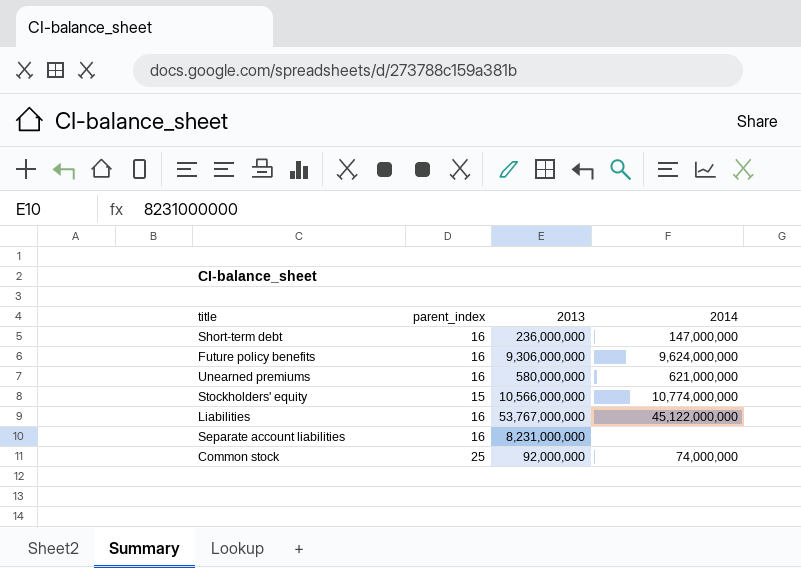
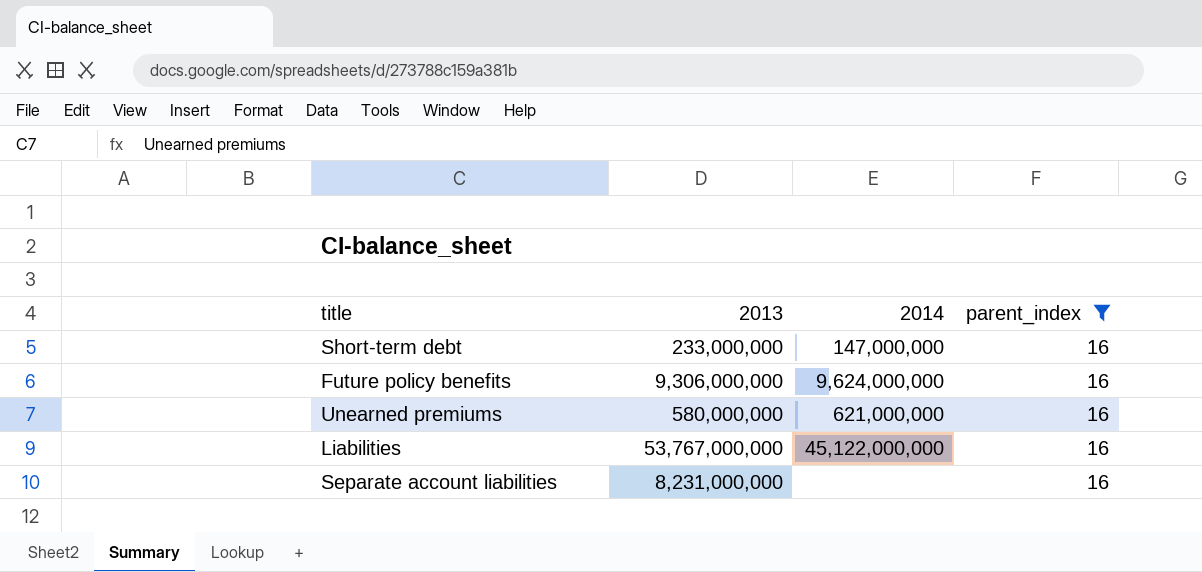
filter: none -> parent_index = 16
column parent_index | position: 2 -> 4
Short-term debt | 2013: 236,000,000 -> 233,000,000

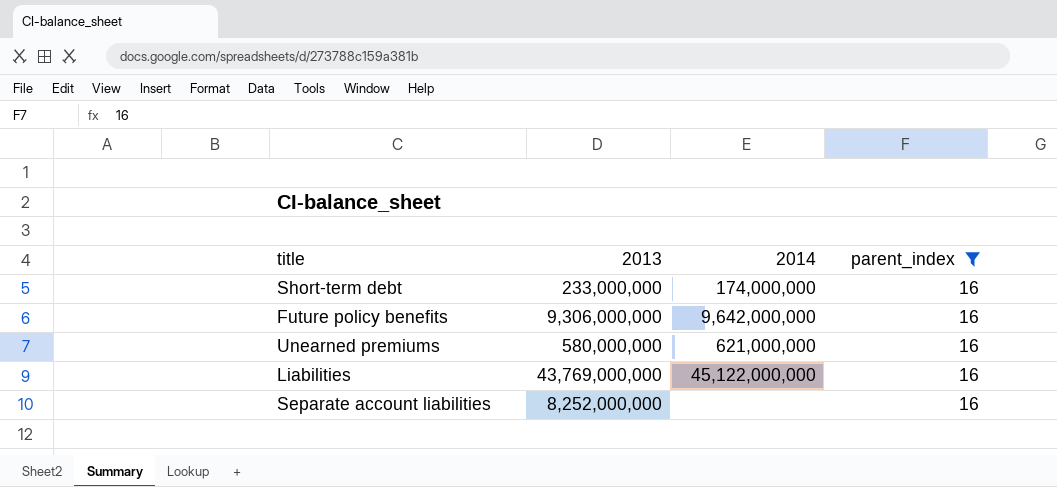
Short-term debt | 2014: 147,000,000 -> 174,000,000
Future policy benefits | 2014: 9,624,000,000 -> 9,642,000,000
Liabilities | 2013: 53,767,000,000 -> 43,769,000,000
Separate account liabilities | 2013: 8,231,000,000 -> 8,252,000,000

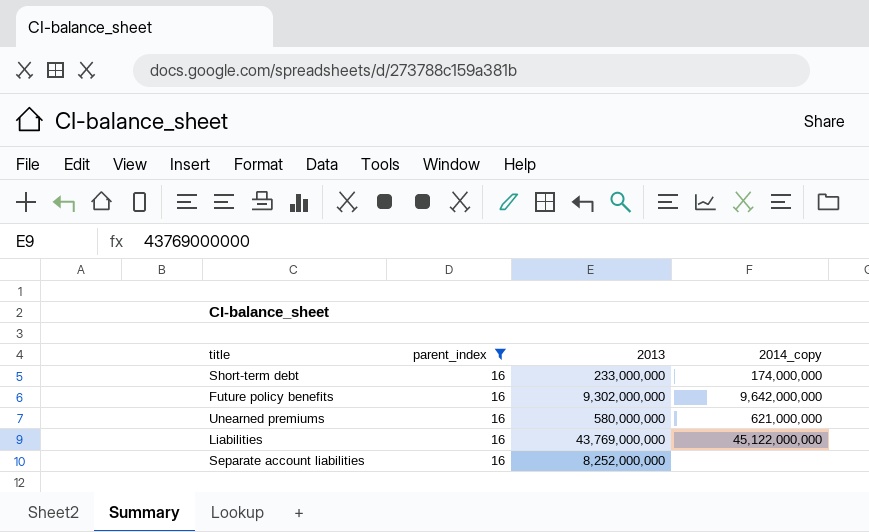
column parent_index | position: 4 -> 2
column name: 2014 -> 2014_copy
Future policy benefits | 2013: 9,306,000,000 -> 9,302,000,000

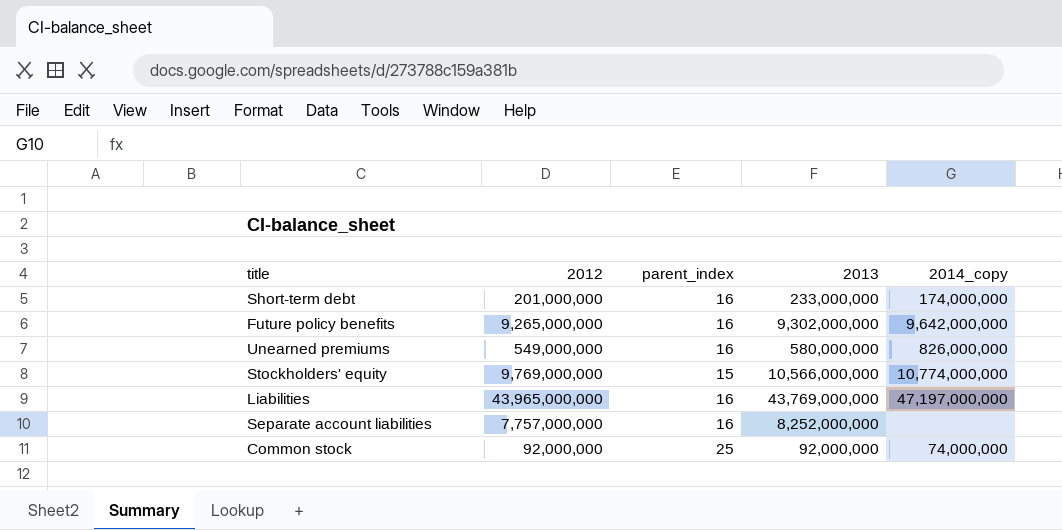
filter: parent_index = 16 -> none
column 2012 | position: none -> 2
Unearned premiums | 2014_copy: 621,000,000 -> 826,000,000
Liabilities | 2014_copy: 45,122,000,000 -> 47,197,000,000

